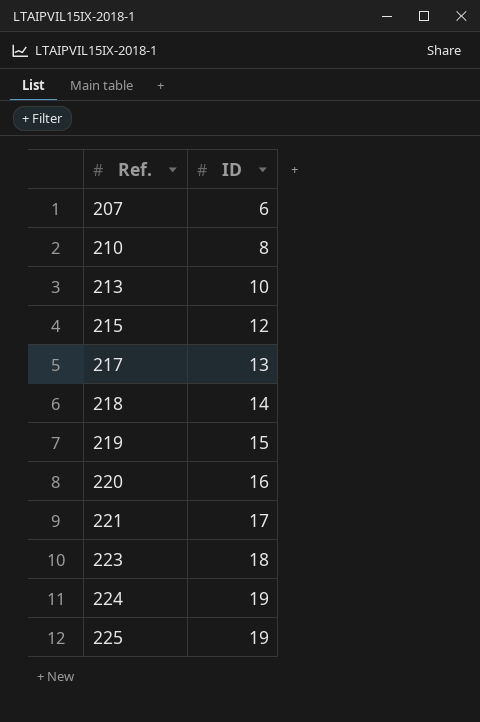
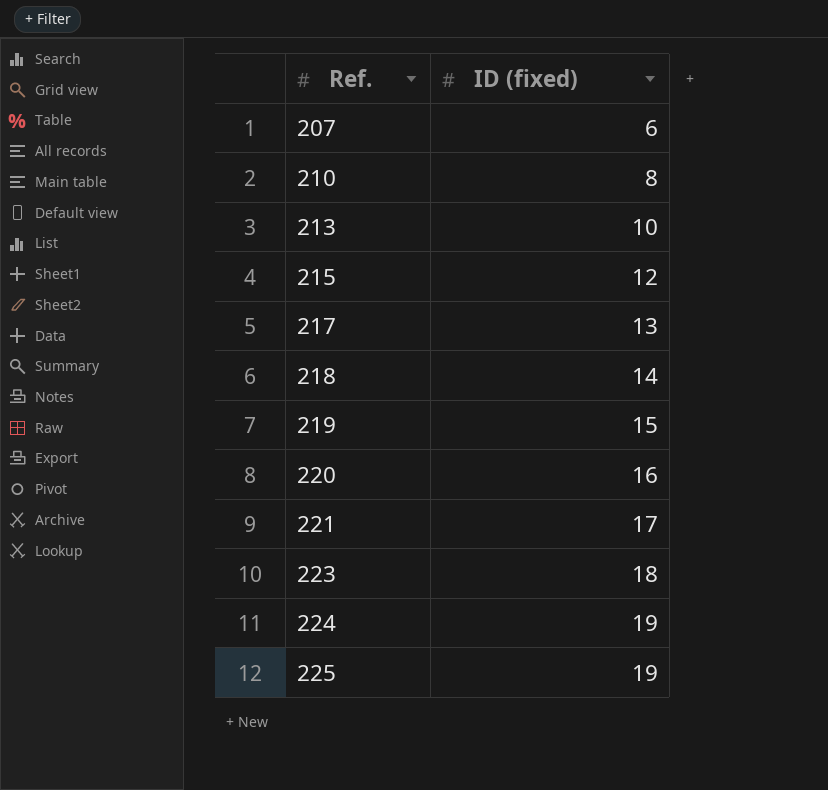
column name: ID -> ID (fixed)

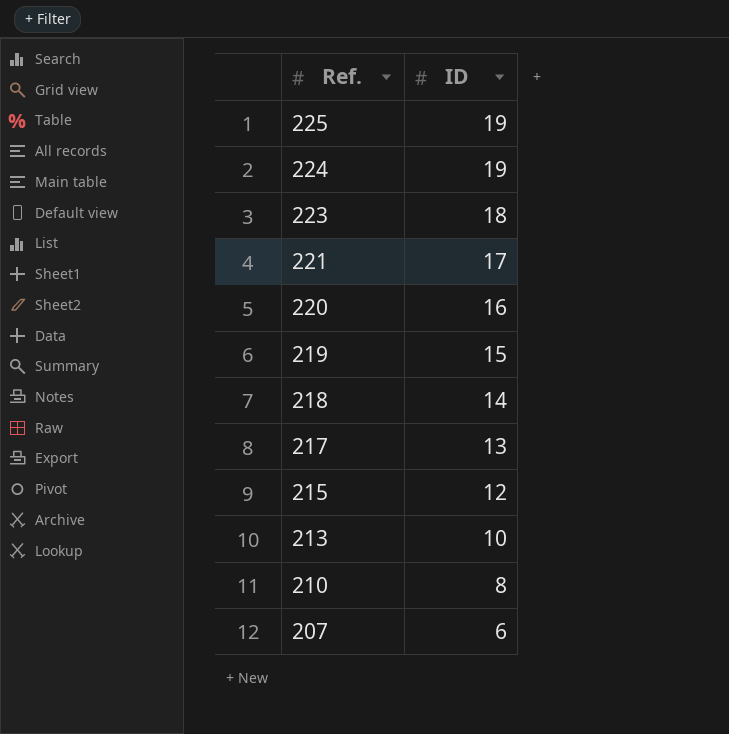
row order: Ref. ascending -> Ref. descending
column name: ID (fixed) -> ID

